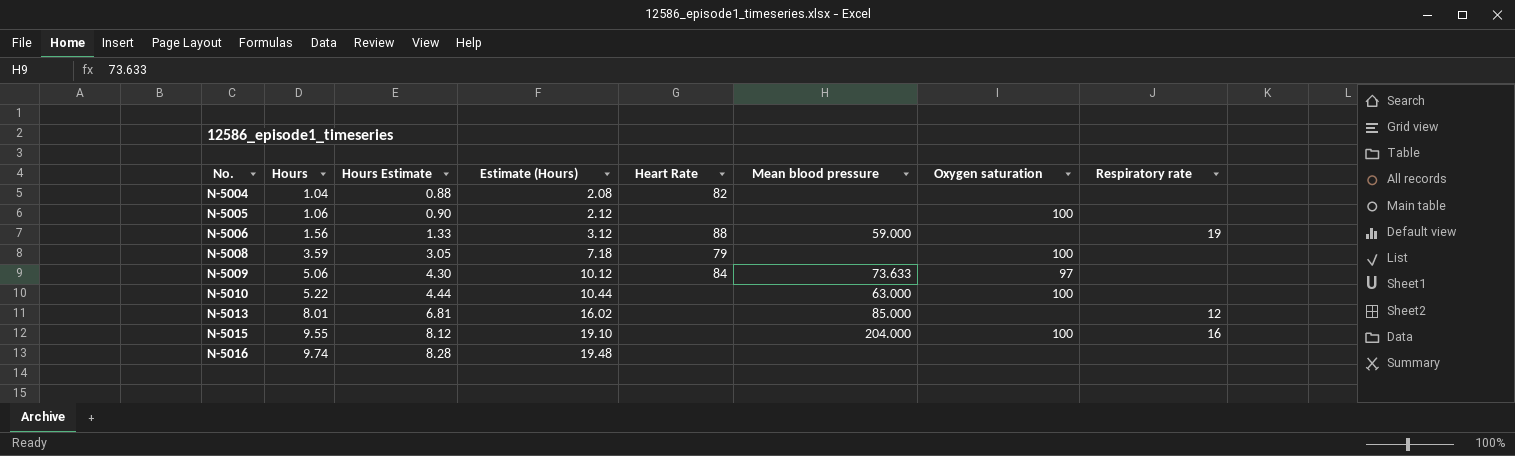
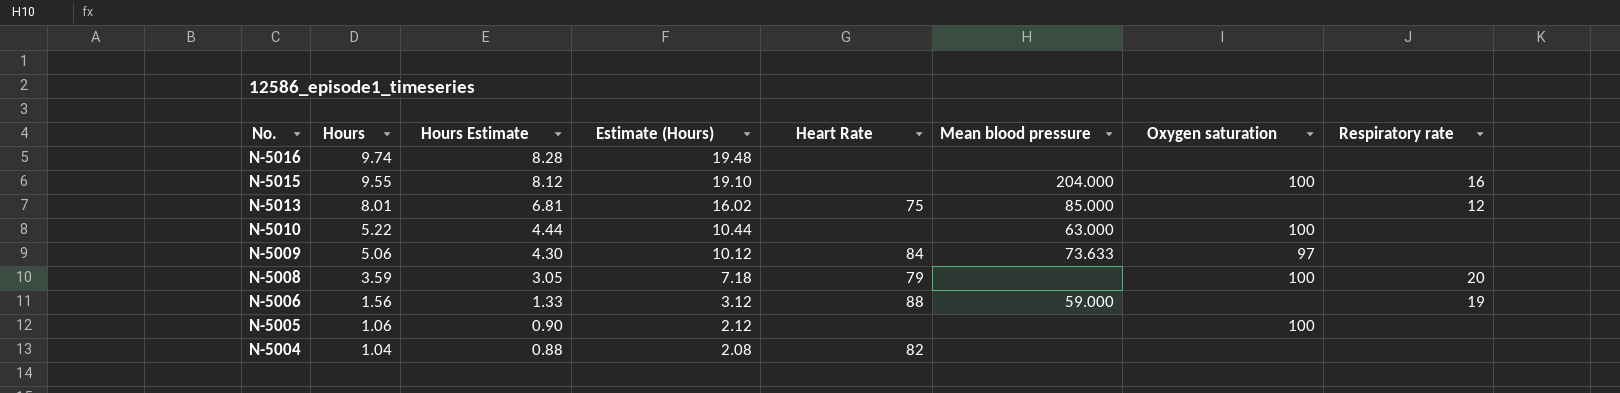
row order: No. ascending -> No. descending
N-5013 | Heart Rate: none -> 75
N-5008 | Respiratory rate: none -> 20

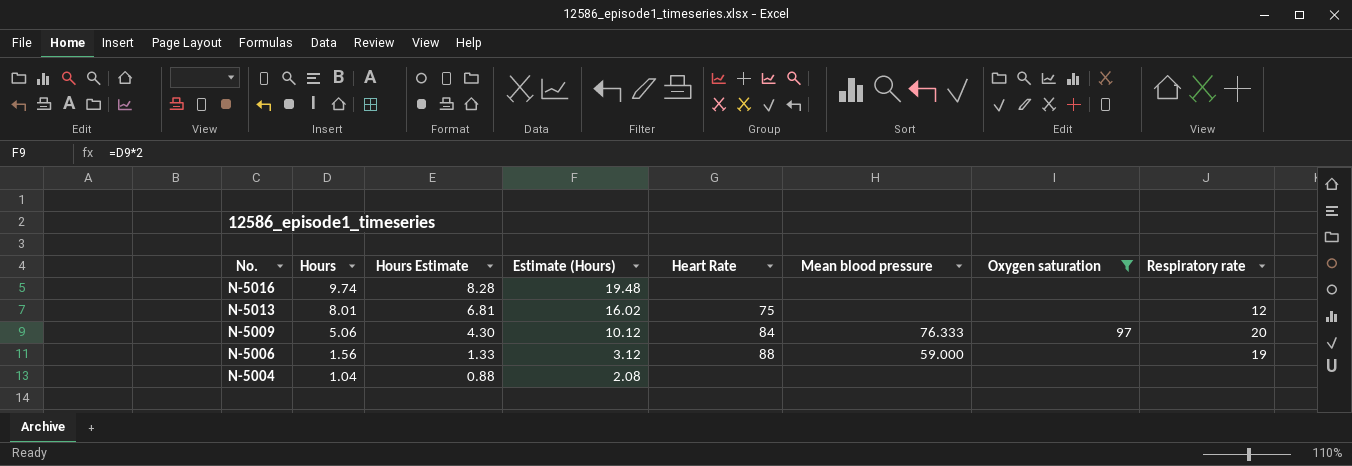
filter: none -> Oxygen saturation != 100
N-5013 | Mean blood pressure: 85.000 -> none
N-5009 | Mean blood pressure: 73.633 -> 76.333
N-5009 | Respiratory rate: none -> 20
N-5004 | Heart Rate: 82 -> none

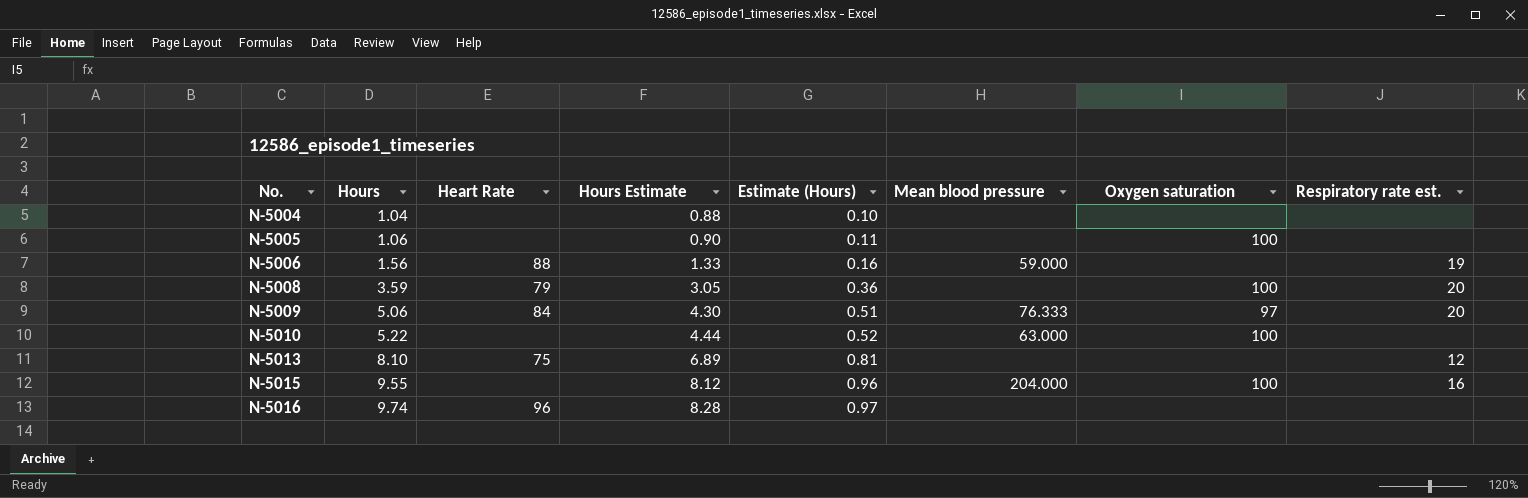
filter: Oxygen saturation != 100 -> none
row order: No. descending -> No. ascending
column Heart Rate | position: 5 -> 3
column Estimate (Hours) | formula: [Hours] * 2 -> [Hours] * 0.1
column name: Respiratory rate -> Respiratory rate est.
N-5013 | Hours: 8.01 -> 8.10
N-5013 | Hours Estimate: 6.81 -> 6.89
N-5016 | Heart Rate: none -> 96

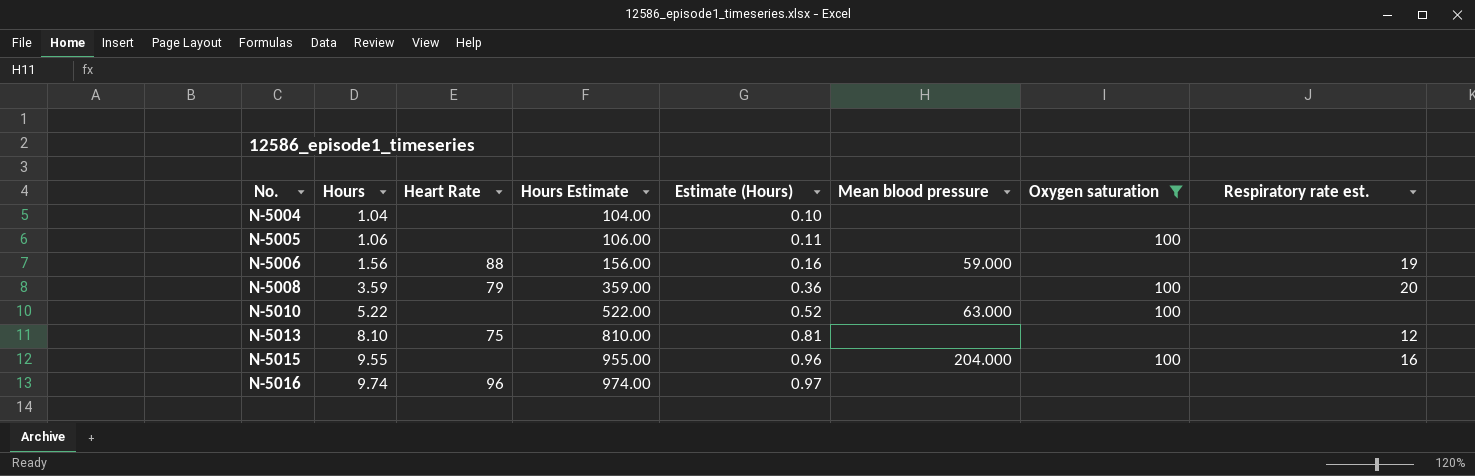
filter: none -> Oxygen saturation != 97
column Hours Estimate | formula: [Hours] * 0.85 -> [Hours] * 100

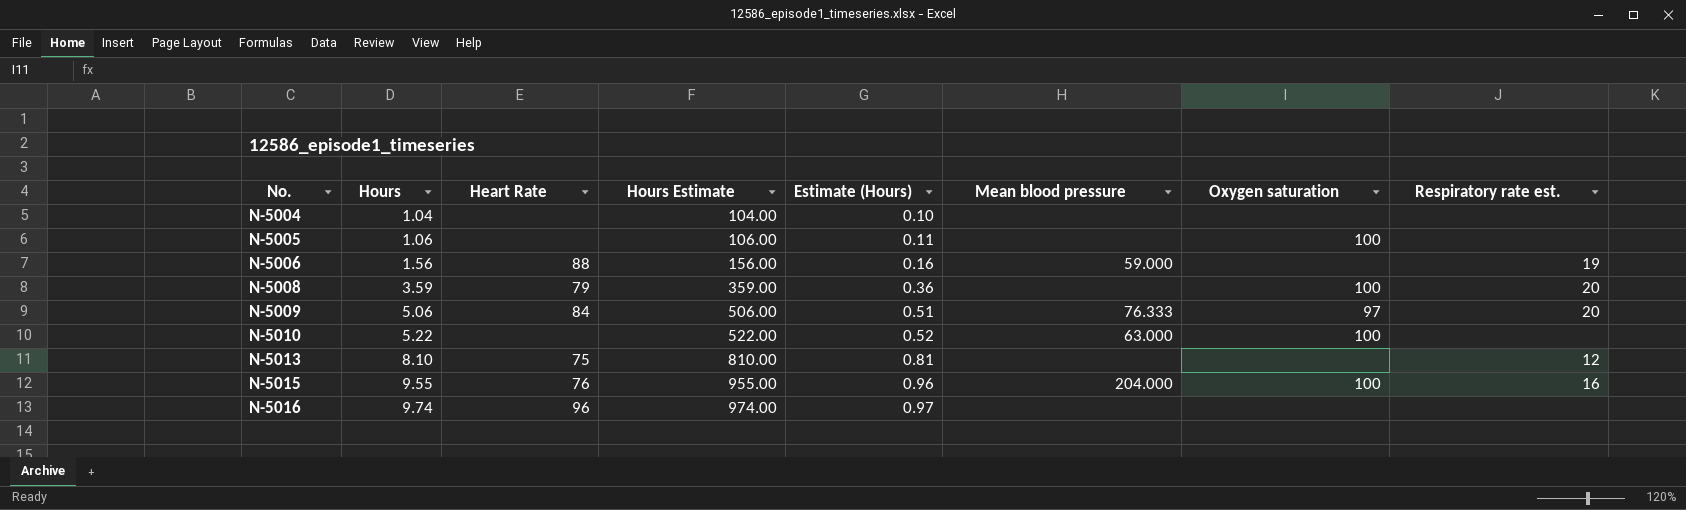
filter: Oxygen saturation != 97 -> none
N-5015 | Heart Rate: none -> 76

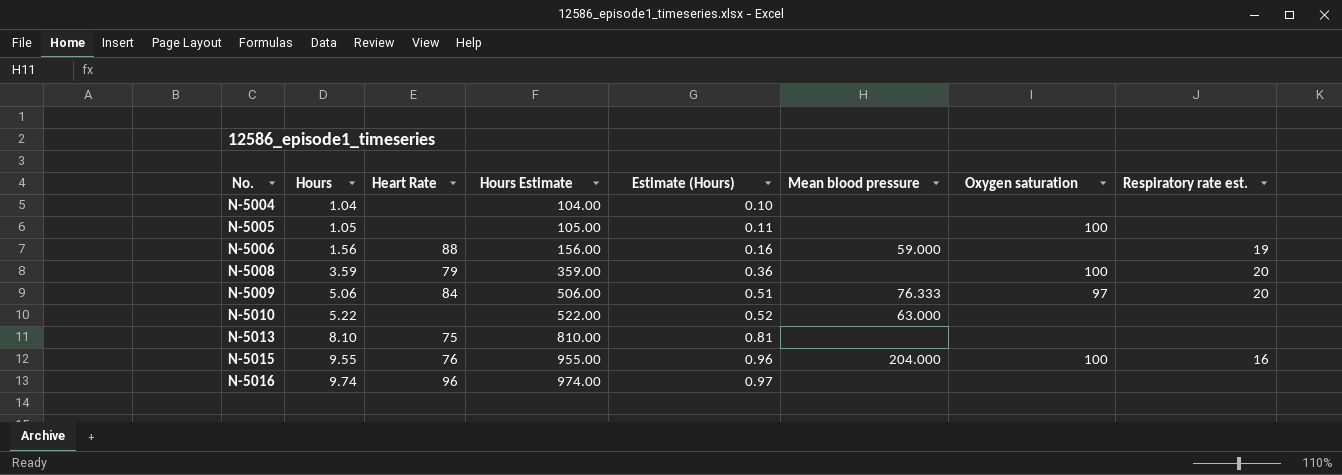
N-5005 | Hours: 1.06 -> 1.05
N-5005 | Hours Estimate: 106.00 -> 105.00
N-5010 | Oxygen saturation: 100 -> none
N-5013 | Respiratory rate est.: 12 -> none

